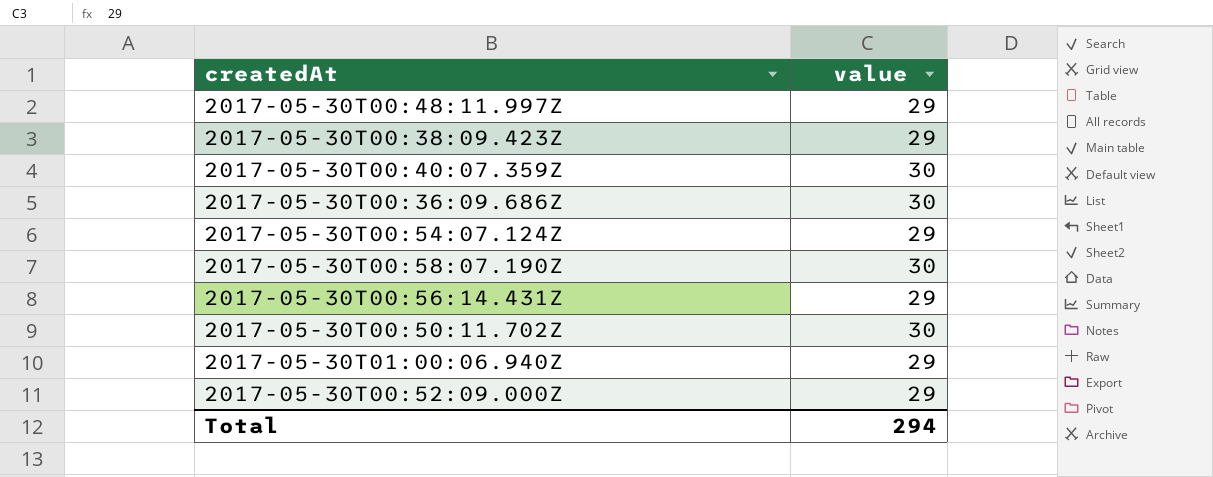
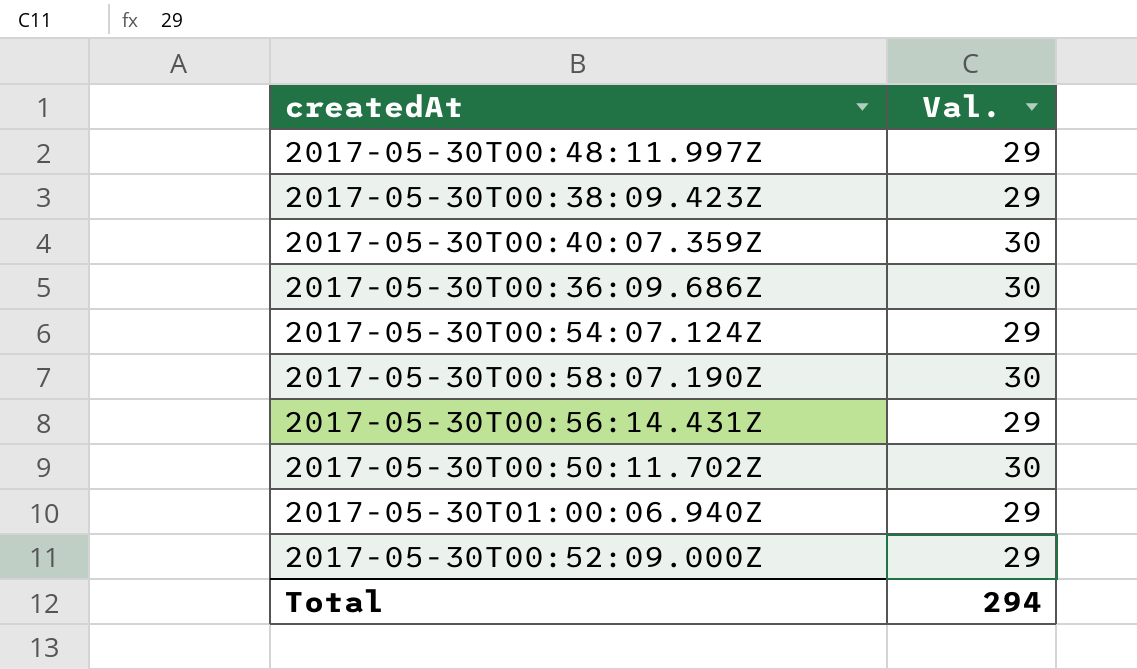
column name: value -> Val.

